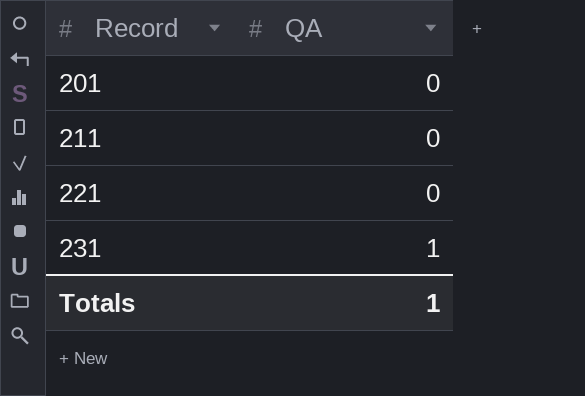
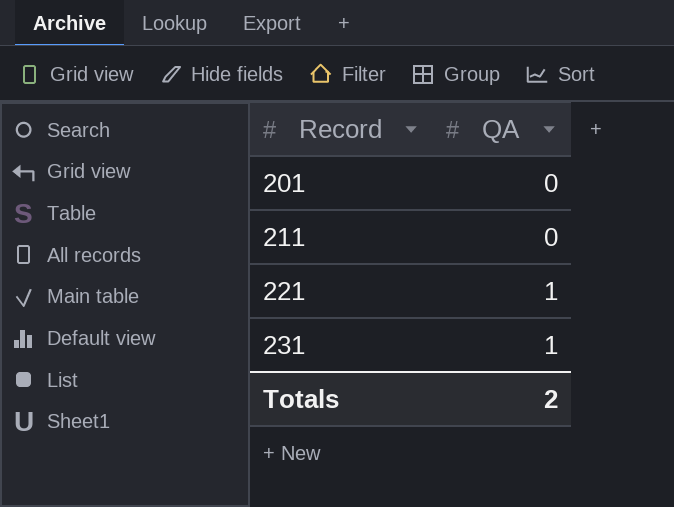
221 | QA: 0 -> 1
Totals | QA: 1 -> 2

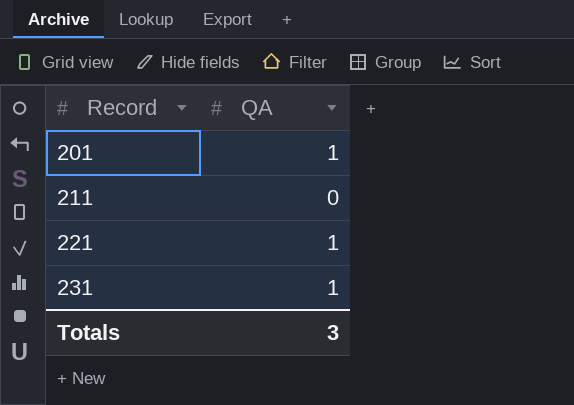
201 | QA: 0 -> 1
Totals | QA: 2 -> 3

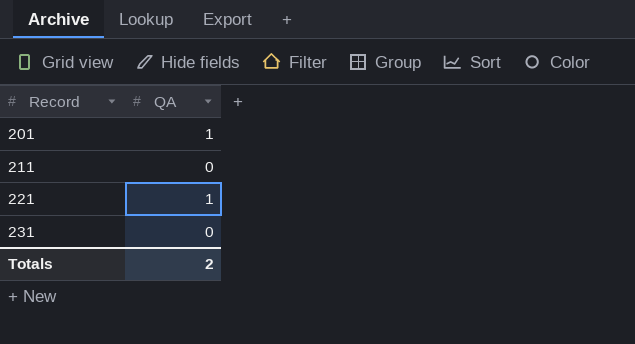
231 | QA: 1 -> 0
Totals | QA: 3 -> 2

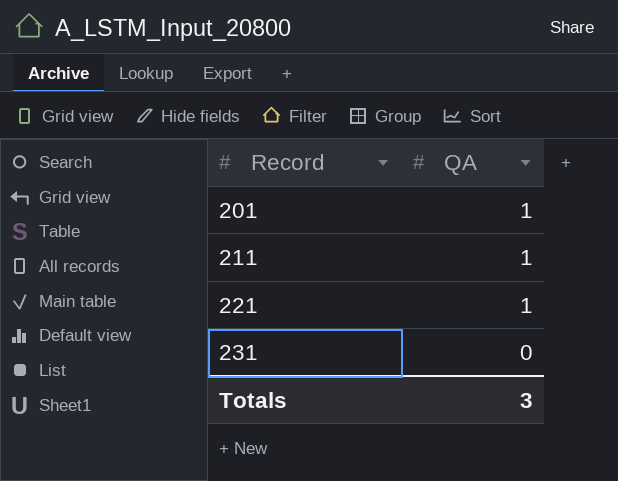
211 | QA: 0 -> 1
Totals | QA: 2 -> 3

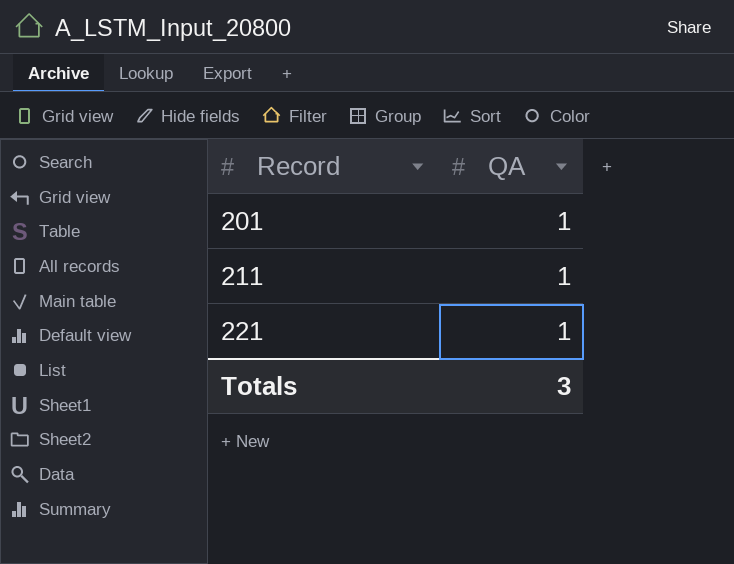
row 231: 0 -> none

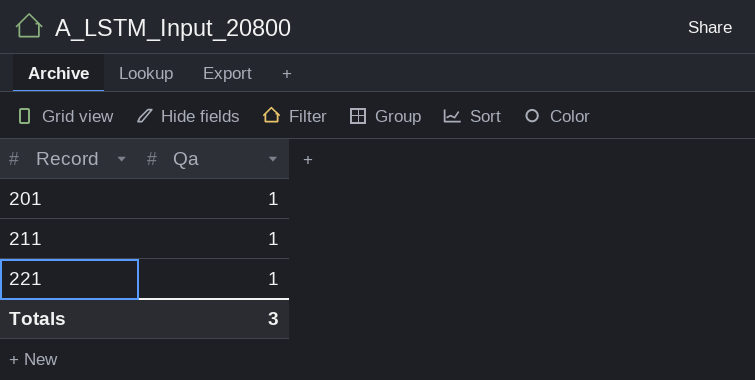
column name: QA -> Qa

